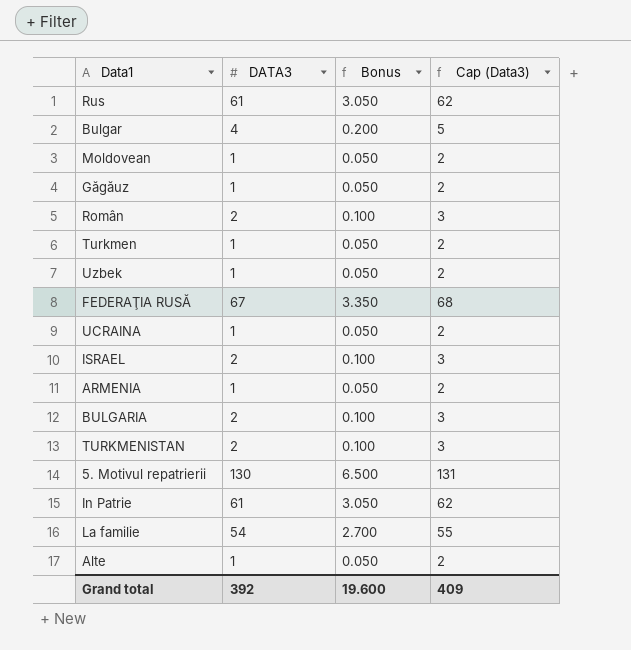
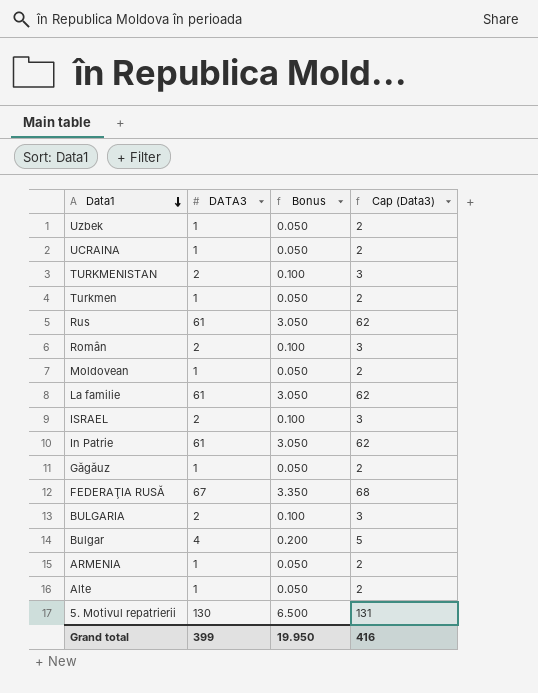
row order: none -> Data1 descending
La familie | DATA3: 54 -> 61
La familie | Bonus: 2.700 -> 3.050
La familie | Cap (Data3): 55 -> 62
Grand total | DATA3: 392 -> 399
Grand total | Bonus: 19.600 -> 19.950
Grand total | Cap (Data3): 409 -> 416

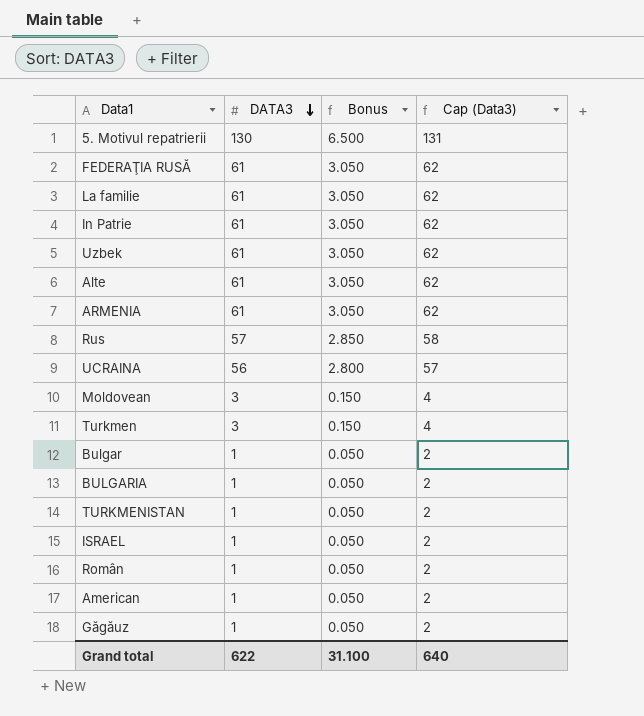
row order: Data1 descending -> DATA3 descending
FEDERAŢIA RUSĂ | DATA3: 67 -> 61
FEDERAŢIA RUSĂ | Bonus: 3.350 -> 3.050
FEDERAŢIA RUSĂ | Cap (Data3): 68 -> 62
Uzbek | DATA3: 1 -> 61
Uzbek | Bonus: 0.050 -> 3.050
Uzbek | Cap (Data3): 2 -> 62
Alte | DATA3: 1 -> 61
Alte | Bonus: 0.050 -> 3.050
Alte | Cap (Data3): 2 -> 62
ARMENIA | DATA3: 1 -> 61
ARMENIA | Bonus: 0.050 -> 3.050
ARMENIA | Cap (Data3): 2 -> 62
Rus | DATA3: 61 -> 57
Rus | Bonus: 3.050 -> 2.850
Rus | Cap (Data3): 62 -> 58
UCRAINA | DATA3: 1 -> 56
UCRAINA | Bonus: 0.050 -> 2.800
UCRAINA | Cap (Data3): 2 -> 57
Moldovean | DATA3: 1 -> 3
Moldovean | Bonus: 0.050 -> 0.150
Moldovean | Cap (Data3): 2 -> 4
Turkmen | DATA3: 1 -> 3
Turkmen | Bonus: 0.050 -> 0.150
Turkmen | Cap (Data3): 2 -> 4
Bulgar | DATA3: 4 -> 1
Bulgar | Bonus: 0.200 -> 0.050
Bulgar | Cap (Data3): 5 -> 2
BULGARIA | DATA3: 2 -> 1
BULGARIA | Bonus: 0.100 -> 0.050
BULGARIA | Cap (Data3): 3 -> 2
TURKMENISTAN | DATA3: 2 -> 1
TURKMENISTAN | Bonus: 0.100 -> 0.050
TURKMENISTAN | Cap (Data3): 3 -> 2
ISRAEL | DATA3: 2 -> 1
ISRAEL | Bonus: 0.100 -> 0.050
ISRAEL | Cap (Data3): 3 -> 2
Român | DATA3: 2 -> 1
Român | Bonus: 0.100 -> 0.050
Român | Cap (Data3): 3 -> 2
row American: none -> 1 | 0.050 | 2
Grand total | DATA3: 399 -> 622
Grand total | Bonus: 19.950 -> 31.100
Grand total | Cap (Data3): 416 -> 640

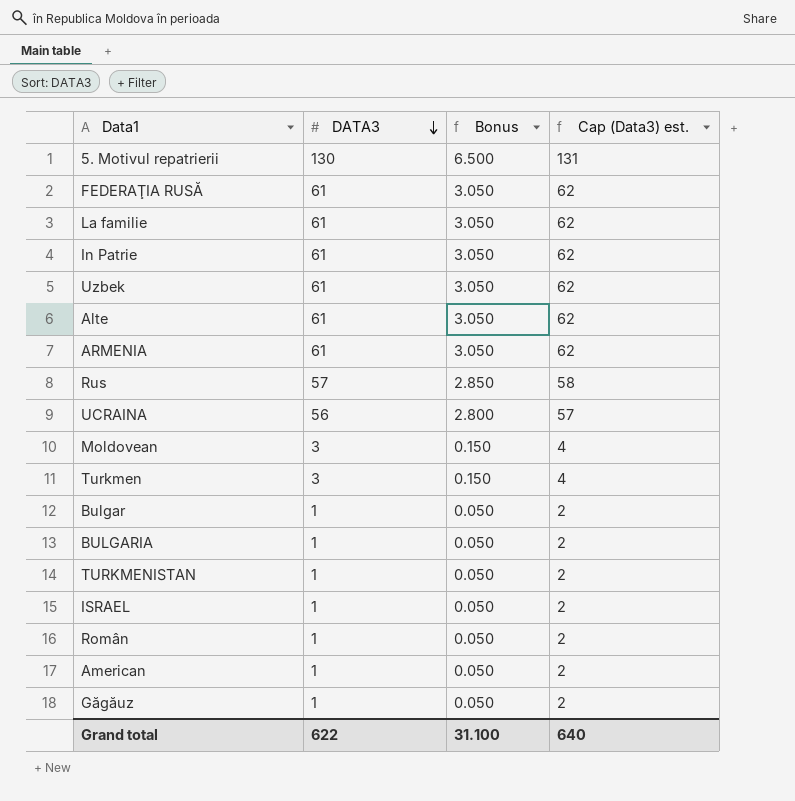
column name: Cap (Data3) -> Cap (Data3) est.

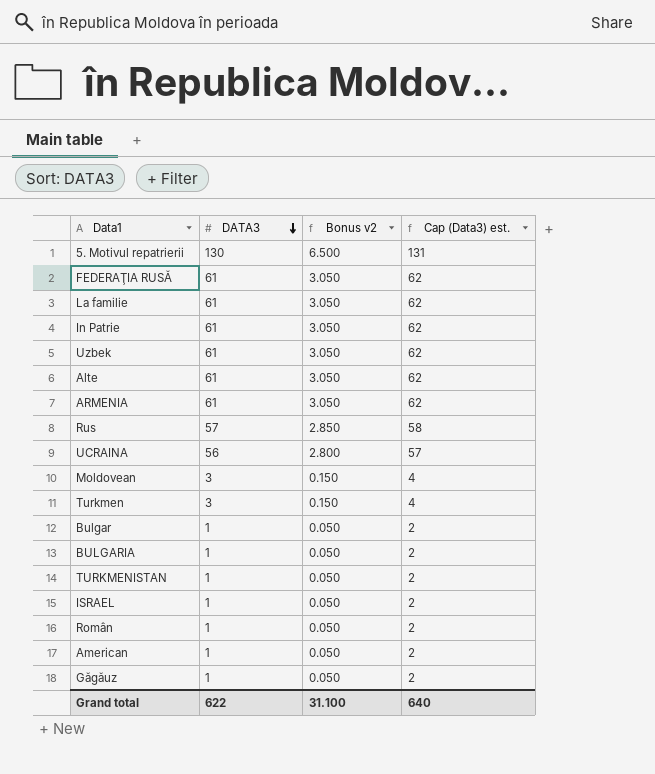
column name: Bonus -> Bonus v2

